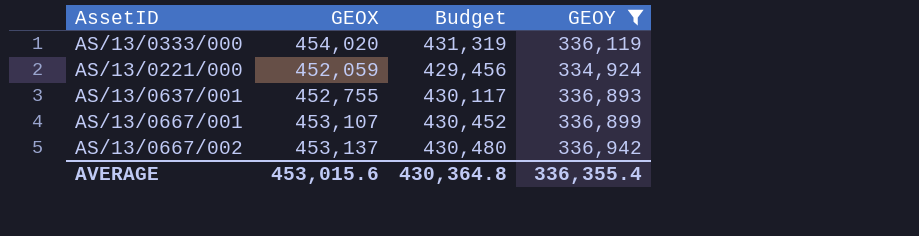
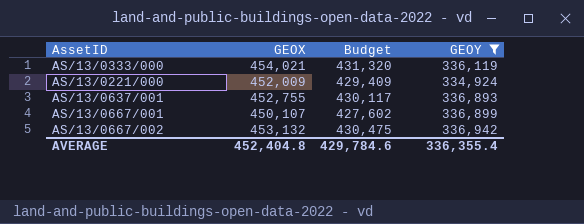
AS/13/0333/000 | GEOX: 454,020 -> 454,021
AS/13/0333/000 | Budget: 431,319 -> 431,320
AS/13/0221/000 | GEOX: 452,059 -> 452,009
AS/13/0221/000 | Budget: 429,456 -> 429,409
AS/13/0667/001 | GEOX: 453,107 -> 450,107
AS/13/0667/001 | Budget: 430,452 -> 427,602
AS/13/0667/002 | GEOX: 453,137 -> 453,132
AS/13/0667/002 | Budget: 430,480 -> 430,475
AVERAGE | GEOX: 453,015.6 -> 452,404.8
AVERAGE | Budget: 430,364.8 -> 429,784.6

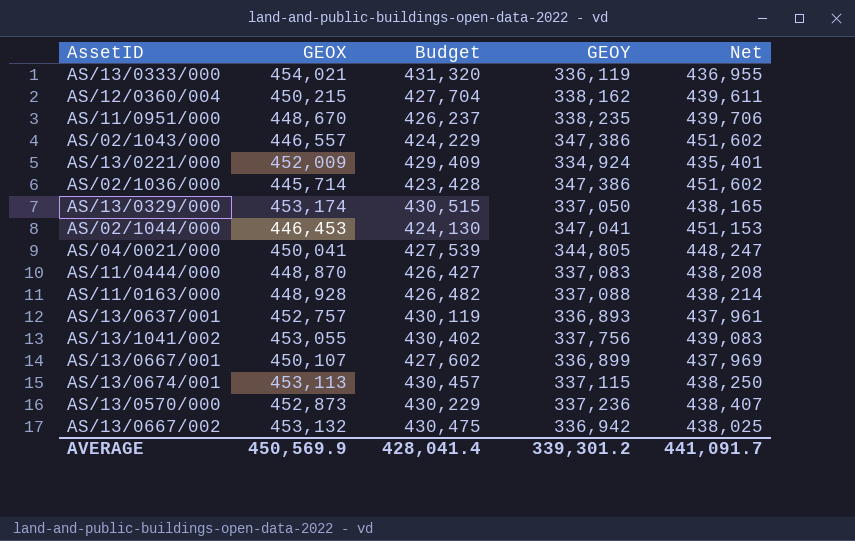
filter: GEOY <= 336,942 -> none
column Net | formula: none -> [GEOY] * 1.3
AS/13/0637/001 | GEOX: 452,755 -> 452,757
AS/13/0637/001 | Budget: 430,117 -> 430,119
AVERAGE | GEOX: 452,404.8 -> 450,569.9
AVERAGE | Budget: 429,784.6 -> 428,041.4
AVERAGE | GEOY: 336,355.4 -> 339,301.2

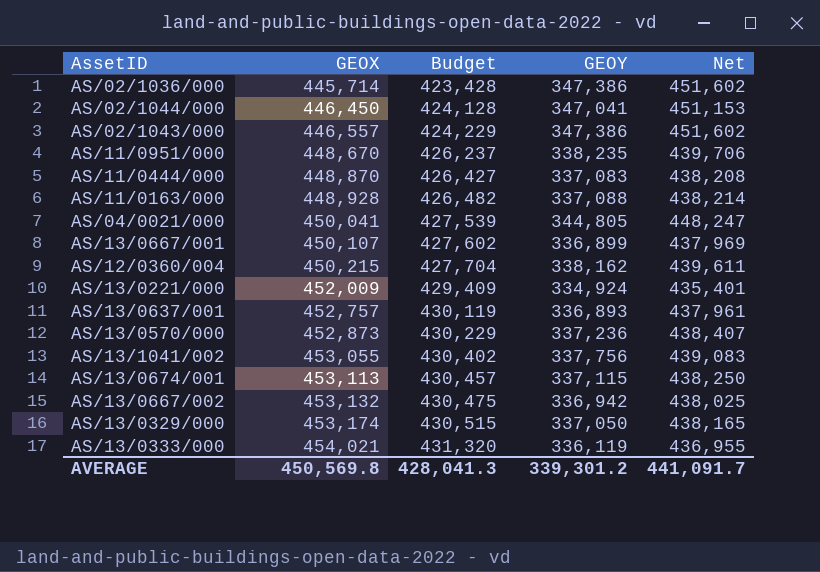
row order: none -> GEOX ascending
AS/02/1044/000 | GEOX: 446,453 -> 446,450
AS/02/1044/000 | Budget: 424,130 -> 424,128
AVERAGE | GEOX: 450,569.9 -> 450,569.8
AVERAGE | Budget: 428,041.4 -> 428,041.3

